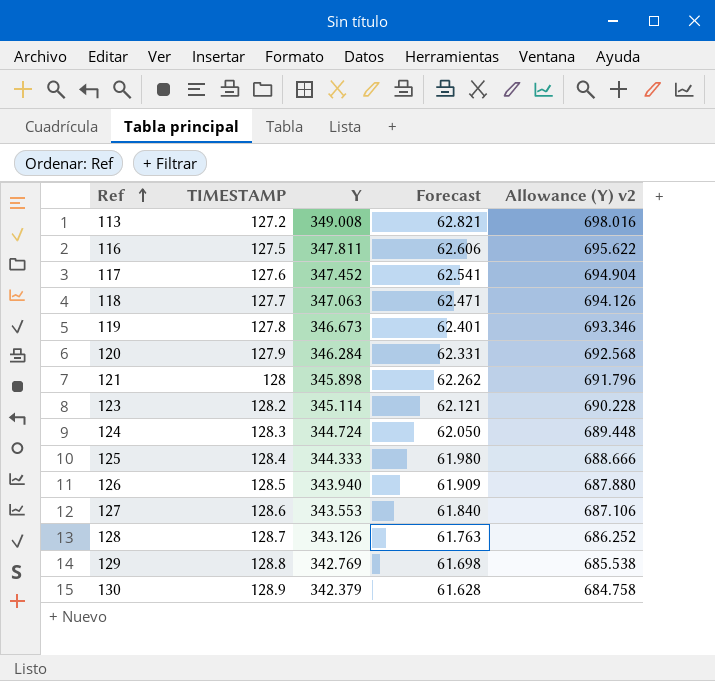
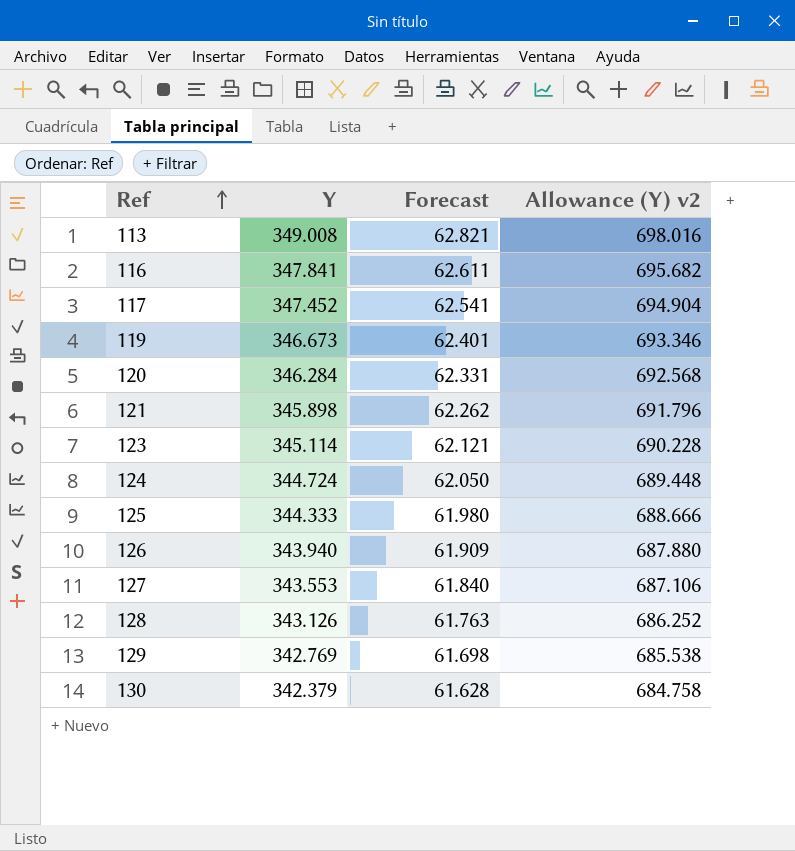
column TIMESTAMP | position: 2 -> none
row 118: 127.7 | 347.063 | 62.471 | 694.126 -> none
116 | Y: 347.811 -> 347.841
116 | Forecast: 62.606 -> 62.611
116 | Allowance (Y) v2: 695.622 -> 695.682

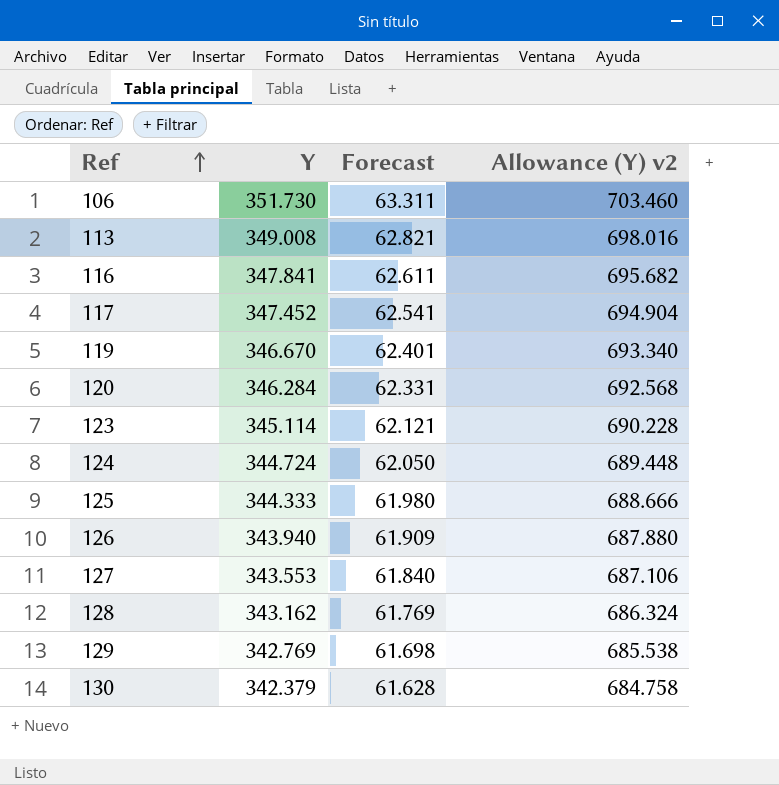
row 121: 345.898 | 62.262 | 691.796 -> none
row 106: none -> 351.730 | 63.311 | 703.460
119 | Y: 346.673 -> 346.670
119 | Allowance (Y) v2: 693.346 -> 693.340
128 | Y: 343.126 -> 343.162
128 | Forecast: 61.763 -> 61.769
128 | Allowance (Y) v2: 686.252 -> 686.324

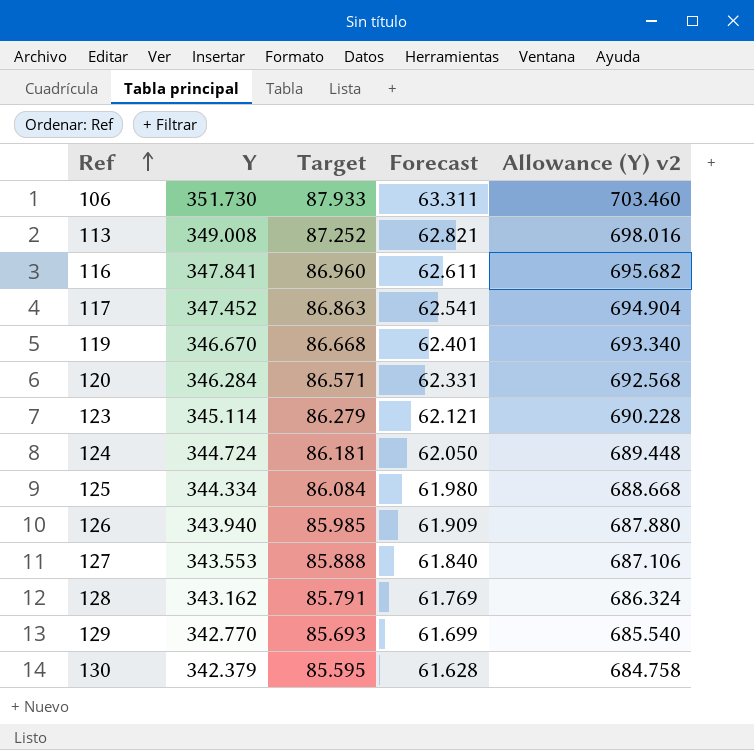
column Target | formula: none -> [Y] * 0.25
125 | Y: 344.333 -> 344.334
125 | Allowance (Y) v2: 688.666 -> 688.668
129 | Y: 342.769 -> 342.770
129 | Forecast: 61.698 -> 61.699
129 | Allowance (Y) v2: 685.538 -> 685.540

